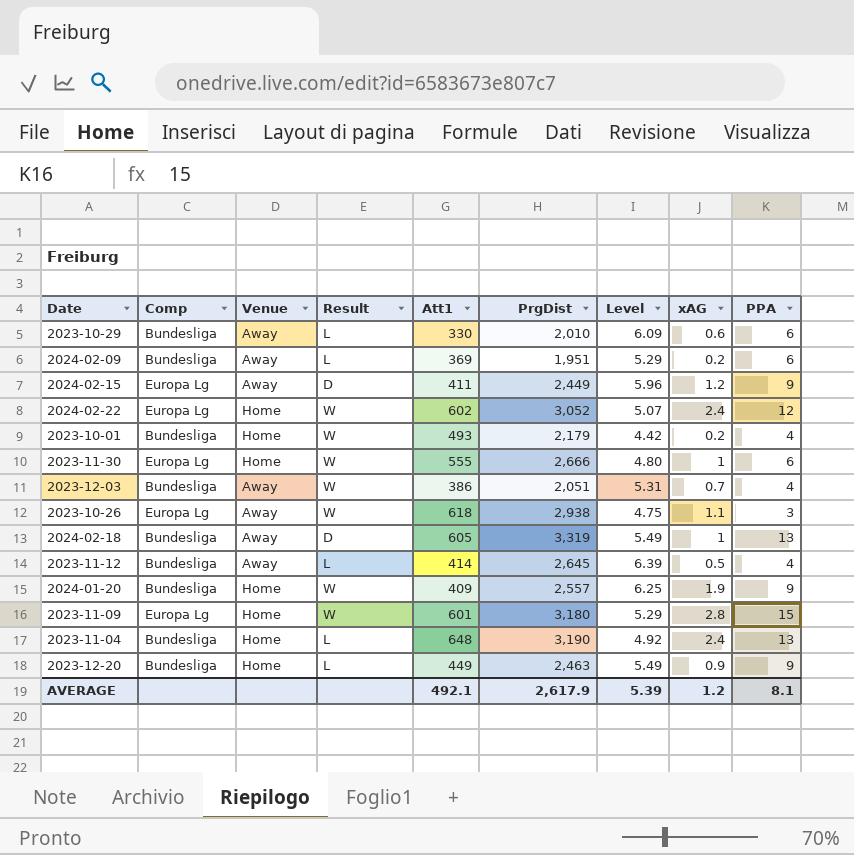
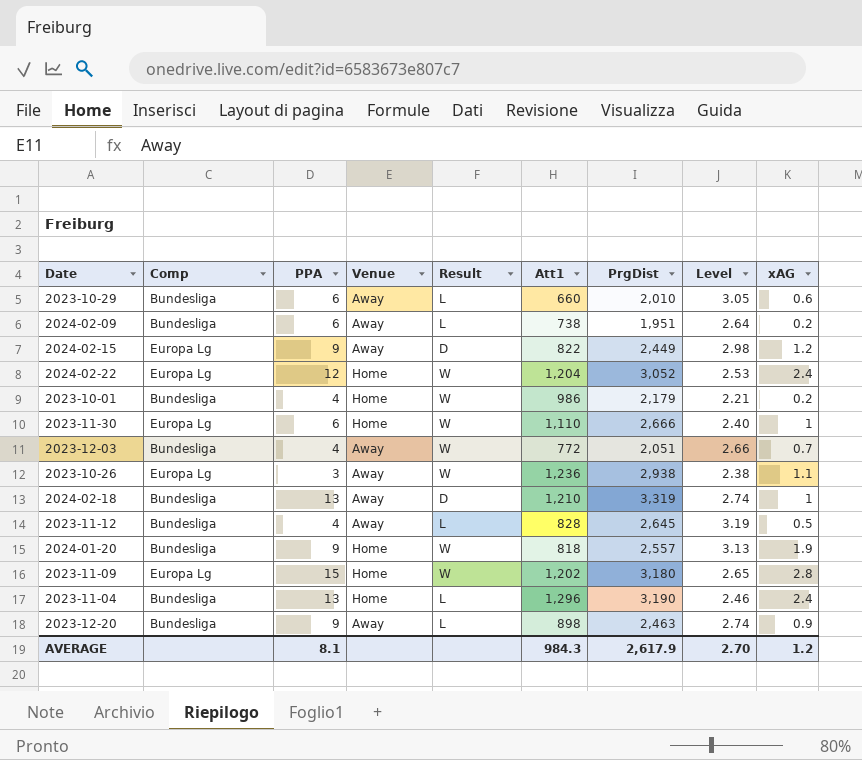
column PPA | position: 9 -> 3
2023-10-29 | Att1: 330 -> 660
2023-10-29 | Level: 6.09 -> 3.05
2024-02-09 | Att1: 369 -> 738
2024-02-09 | Level: 5.29 -> 2.64
2024-02-15 | Att1: 411 -> 822
2024-02-15 | Level: 5.96 -> 2.98
2024-02-22 | Att1: 602 -> 1,204
2024-02-22 | Level: 5.07 -> 2.53
2023-10-01 | Att1: 493 -> 986
2023-10-01 | Level: 4.42 -> 2.21
2023-11-30 | Att1: 555 -> 1,110
2023-11-30 | Level: 4.80 -> 2.40
2023-12-03 | Att1: 386 -> 772
2023-12-03 | Level: 5.31 -> 2.66
2023-10-26 | Att1: 618 -> 1,236
2023-10-26 | Level: 4.75 -> 2.38
2024-02-18 | Att1: 605 -> 1,210
2024-02-18 | Level: 5.49 -> 2.74
2023-11-12 | Att1: 414 -> 828
2023-11-12 | Level: 6.39 -> 3.19
2024-01-20 | Att1: 409 -> 818
2024-01-20 | Level: 6.25 -> 3.13
2023-11-09 | Att1: 601 -> 1,202
2023-11-09 | Level: 5.29 -> 2.65
2023-11-04 | Att1: 648 -> 1,296
2023-11-04 | Level: 4.92 -> 2.46
2023-12-20 | Venue: Home -> Away
2023-12-20 | Att1: 449 -> 898
2023-12-20 | Level: 5.49 -> 2.74
AVERAGE | Att1: 492.1 -> 984.3
AVERAGE | Level: 5.39 -> 2.70

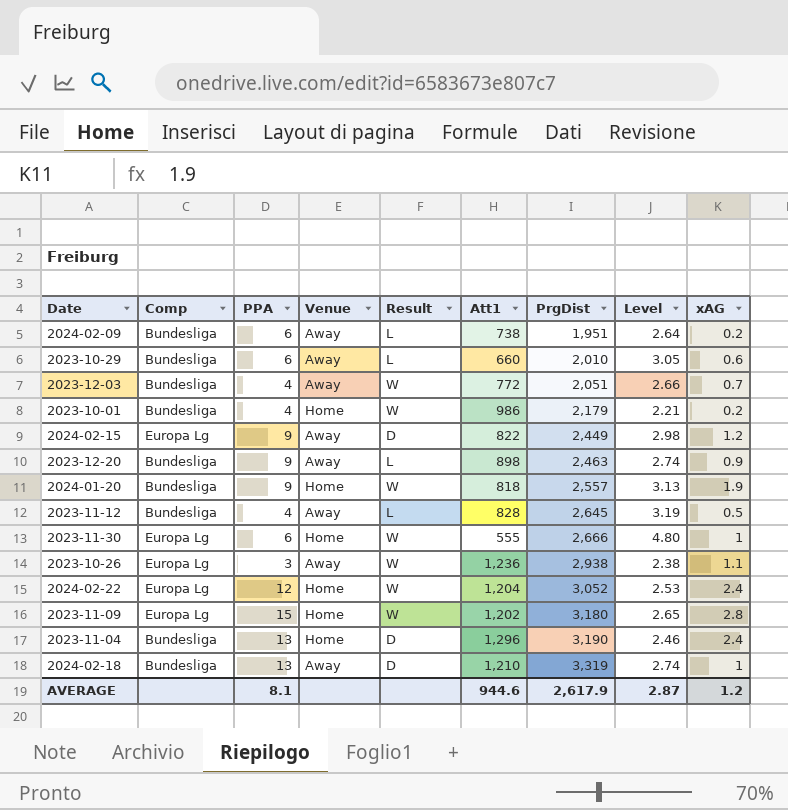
row order: none -> PrgDist ascending
2023-11-30 | Att1: 1,110 -> 555
2023-11-30 | Level: 2.40 -> 4.80
2023-11-04 | Result: L -> D
AVERAGE | Att1: 984.3 -> 944.6
AVERAGE | Level: 2.70 -> 2.87

